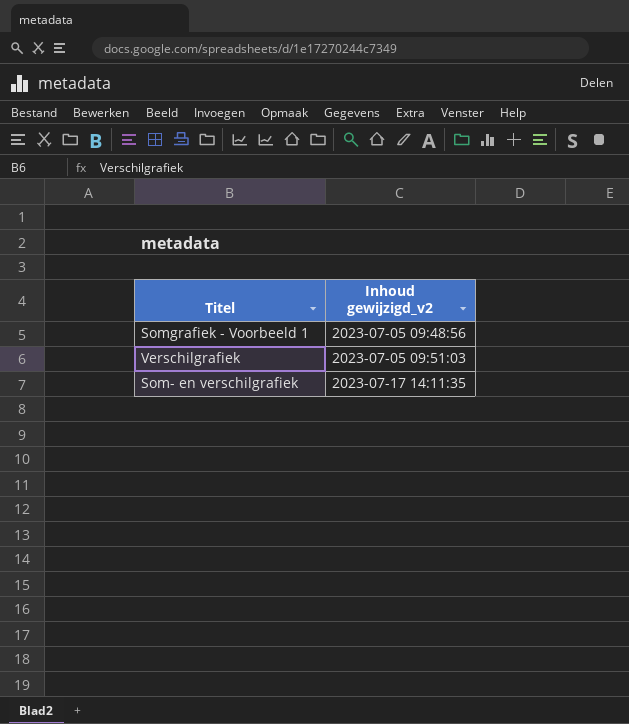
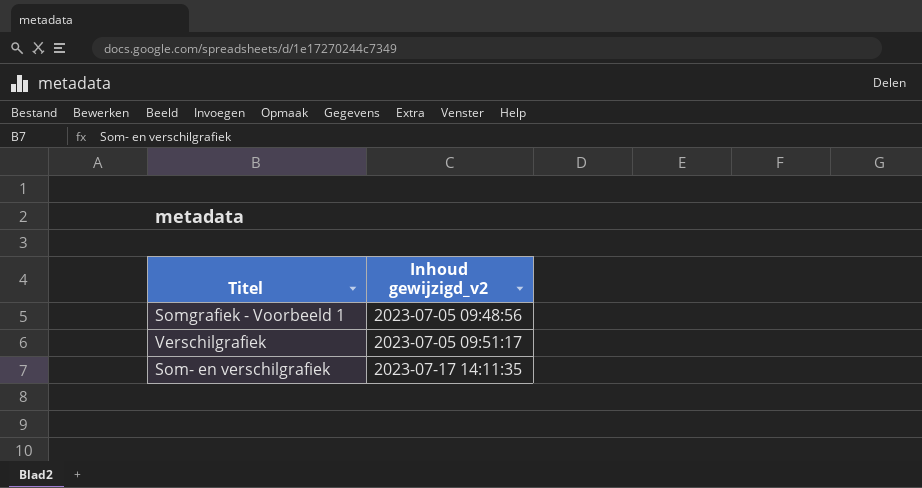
Verschilgrafiek | Inhoud gewijzigd_v2: 2023-07-05 09:51:03 -> 2023-07-05 09:51:17

